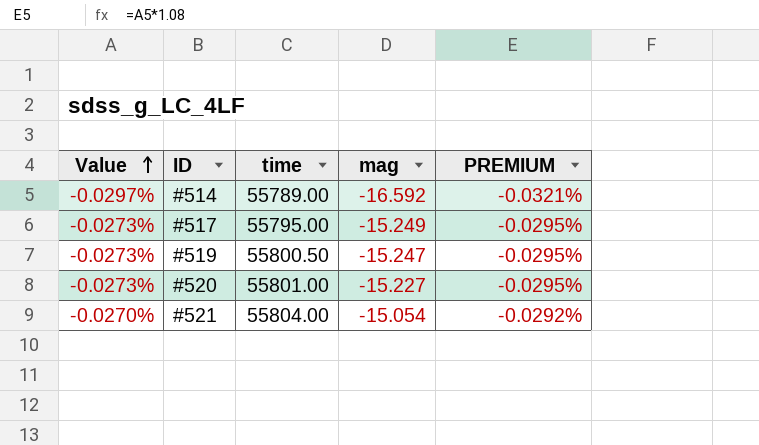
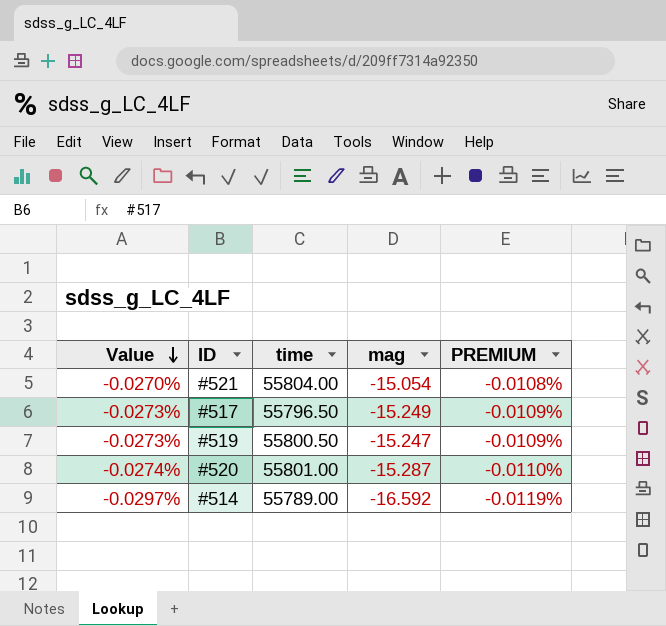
row order: Value ascending -> Value descending
column PREMIUM | formula: [Value] * 1.08 -> [Value] * 0.4
#517 | time: 55795.00 -> 55796.50
#520 | Value: -0.0273% -> -0.0274%
#520 | mag: -15.227 -> -15.287

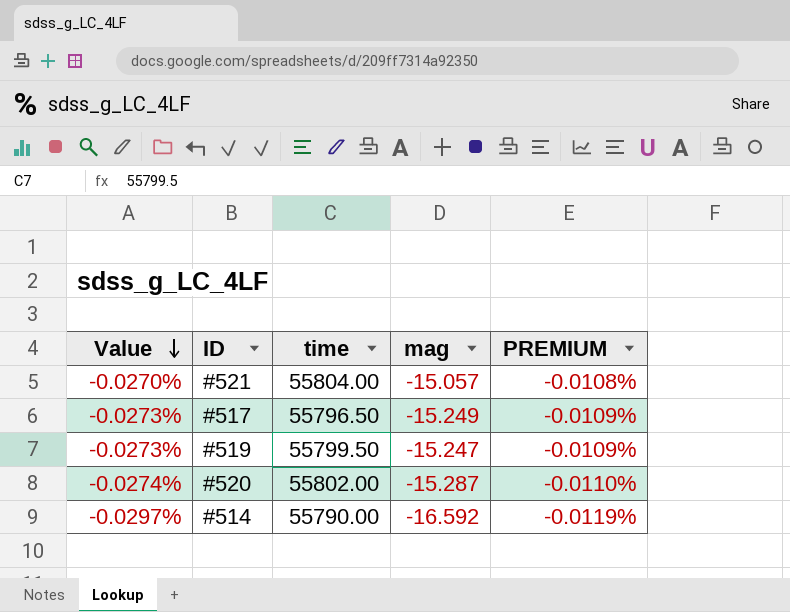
#521 | mag: -15.054 -> -15.057
#519 | time: 55800.50 -> 55799.50
#520 | time: 55801.00 -> 55802.00
#514 | time: 55789.00 -> 55790.00

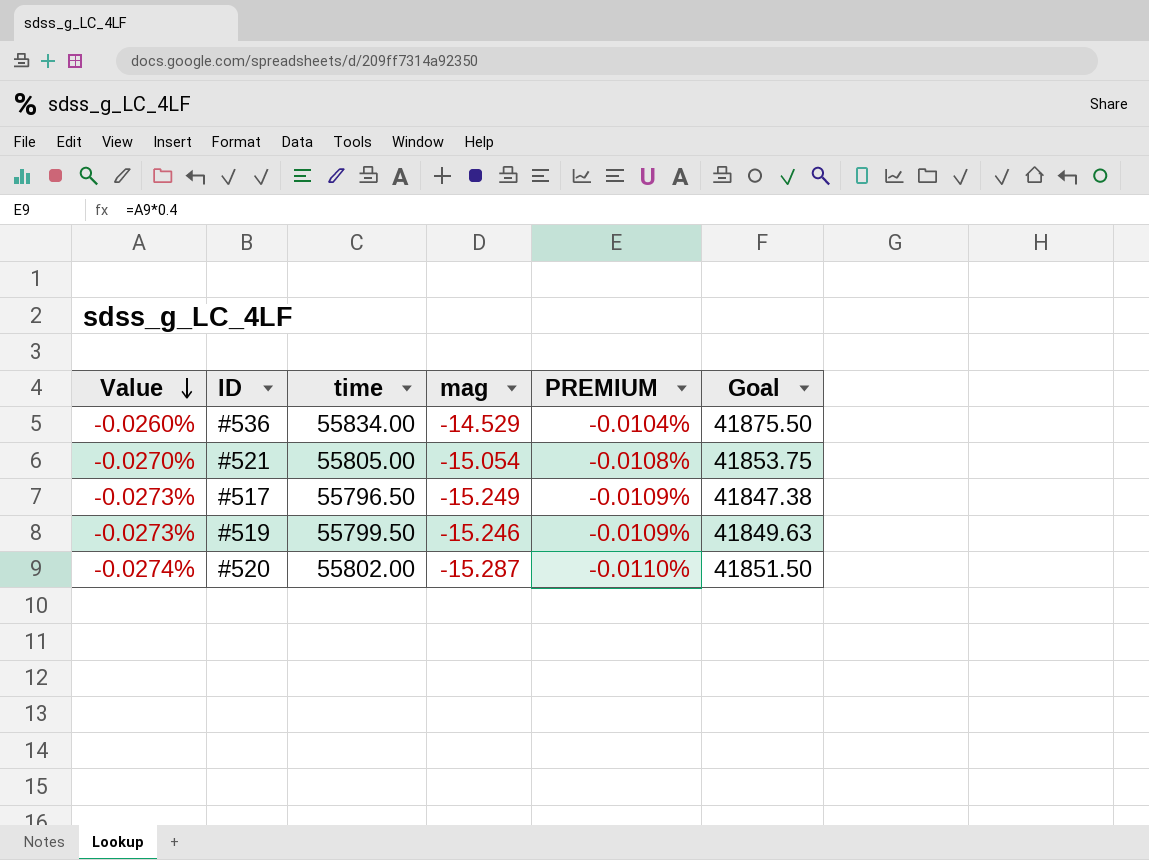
column Goal | formula: none -> [time] * 0.75
row #514: -0.0297% | 55790.00 | -16.592 | -0.0119% -> none
row #536: none -> -0.0260% | 55834.00 | -14.529 | -0.0104% | 41875.50
#521 | time: 55804.00 -> 55805.00
#521 | mag: -15.057 -> -15.054
#519 | mag: -15.247 -> -15.246

